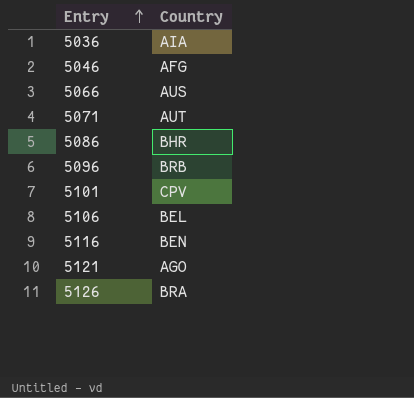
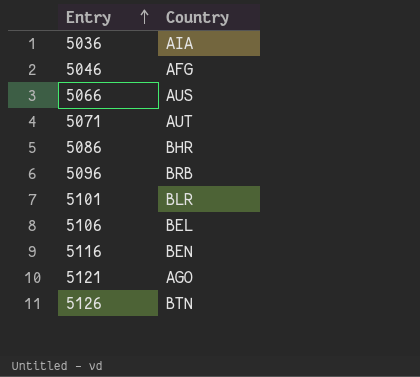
5101 | Country: CPV -> BLR
5126 | Country: BRA -> BTN

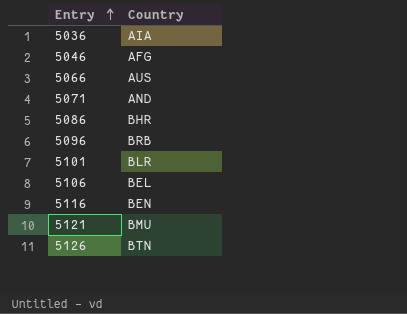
5071 | Country: AUT -> AND
5121 | Country: AGO -> BMU

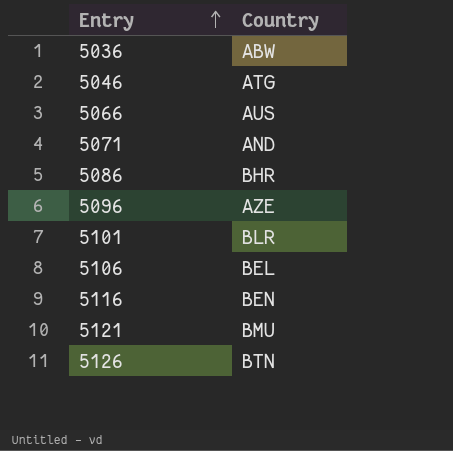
5036 | Country: AIA -> ABW
5046 | Country: AFG -> ATG
5096 | Country: BRB -> AZE

